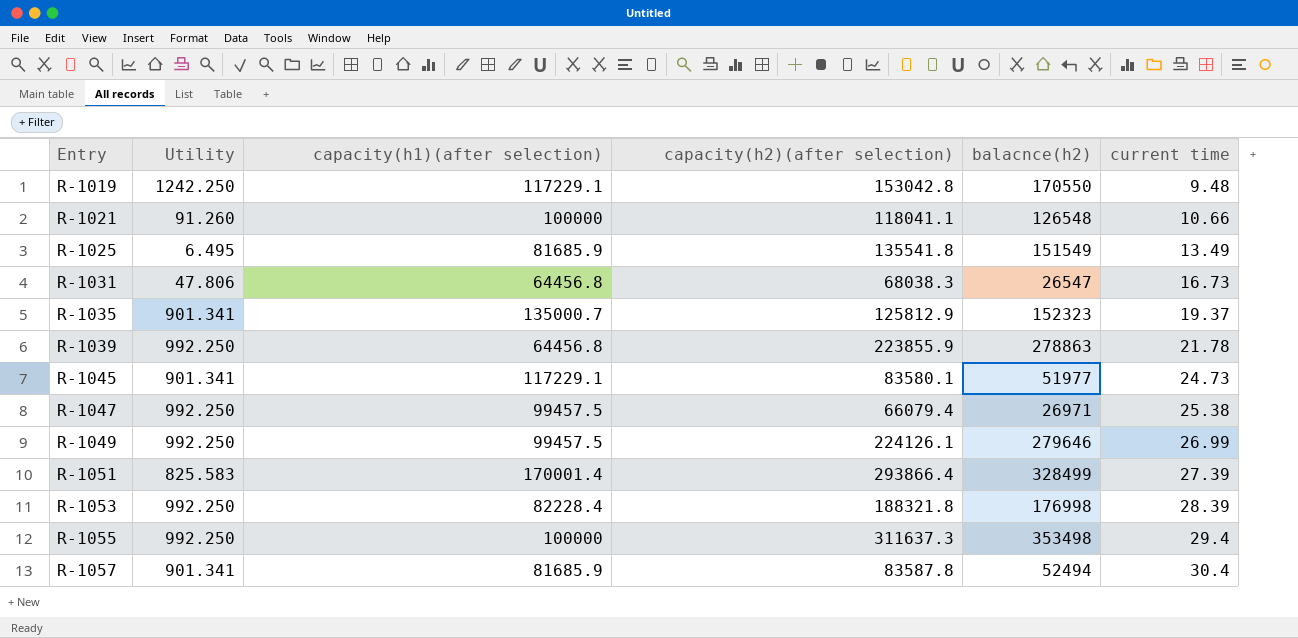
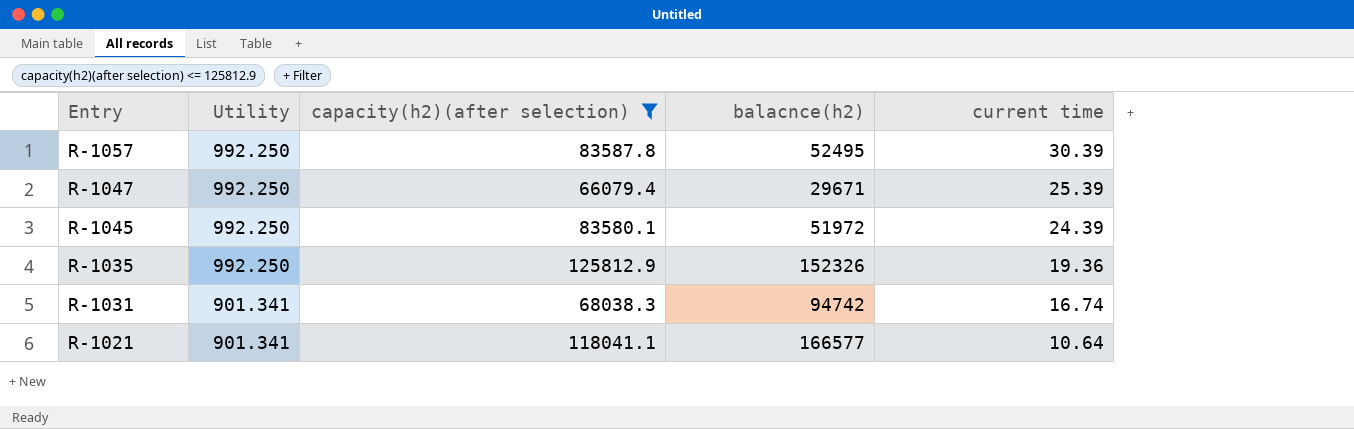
filter: none -> capacity(h2)(after selection) <= 125812.9
row order: Entry ascending -> Entry descending
column capacity(h1)(after selection) | position: 3 -> none
R-1057 | Utility: 901.341 -> 992.250
R-1057 | balacnce(h2): 52494 -> 52495
R-1057 | current time: 30.4 -> 30.39
R-1047 | balacnce(h2): 26971 -> 29671
R-1047 | current time: 25.38 -> 25.39
R-1045 | Utility: 901.341 -> 992.250
R-1045 | balacnce(h2): 51977 -> 51972
R-1045 | current time: 24.73 -> 24.39
R-1035 | Utility: 901.341 -> 992.250
R-1035 | balacnce(h2): 152323 -> 152326
R-1035 | current time: 19.37 -> 19.36
R-1031 | Utility: 47.806 -> 901.341
R-1031 | balacnce(h2): 26547 -> 94742
R-1031 | current time: 16.73 -> 16.74
R-1021 | Utility: 91.260 -> 901.341
R-1021 | balacnce(h2): 126548 -> 166577
R-1021 | current time: 10.66 -> 10.64

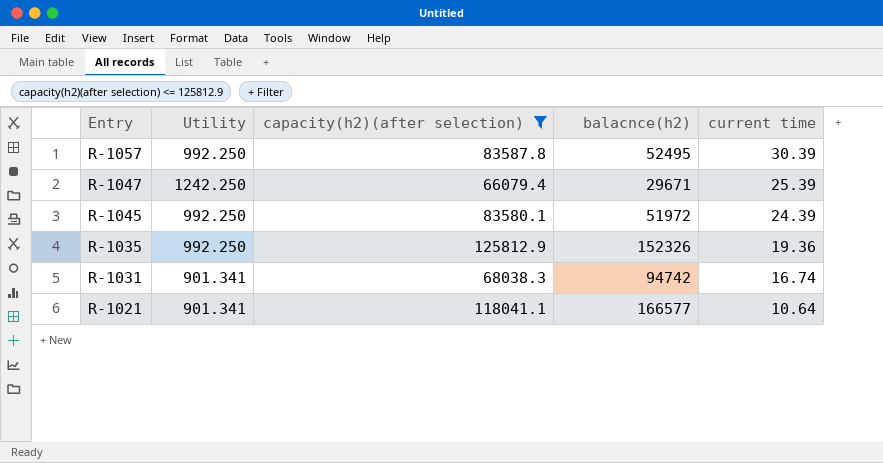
R-1047 | Utility: 992.250 -> 1242.250

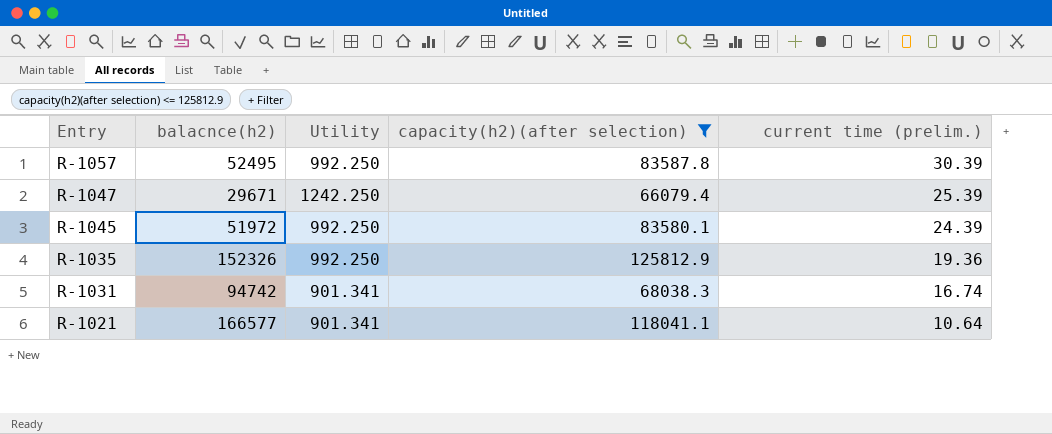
column balacnce(h2) | position: 4 -> 2
column name: current time -> current time (prelim.)

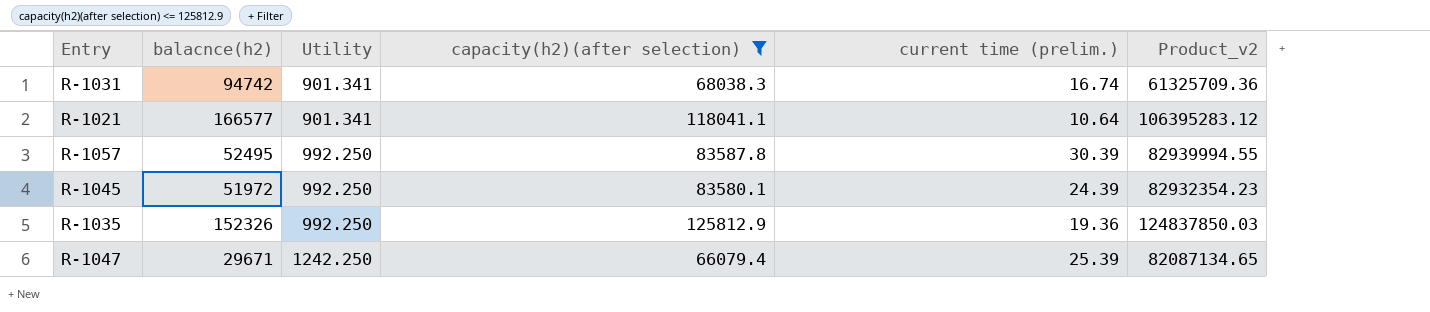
row order: Entry descending -> Utility ascending
column Product_v2 | formula: none -> [Utility] * [capacity(h2)(after selection)]

